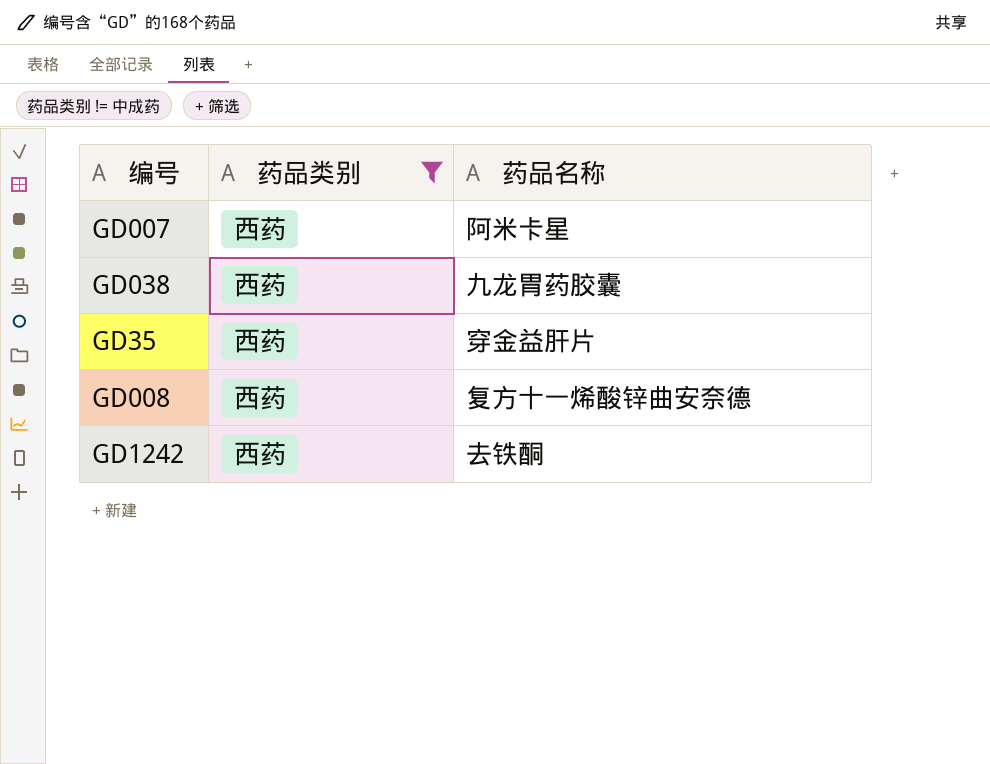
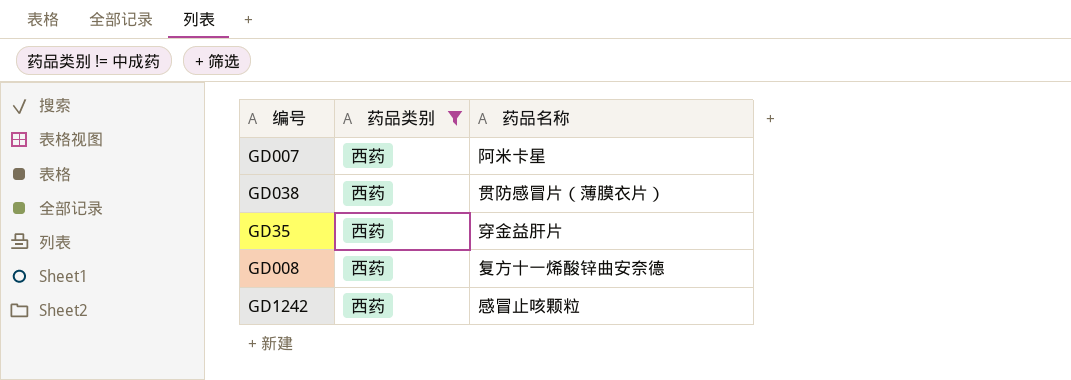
GD038 | 药品名称: 九龙胃药胶囊 -> 贯防感冒片（薄膜衣片）
GD1242 | 药品名称: 去铁酮 -> 感冒止咳颗粒

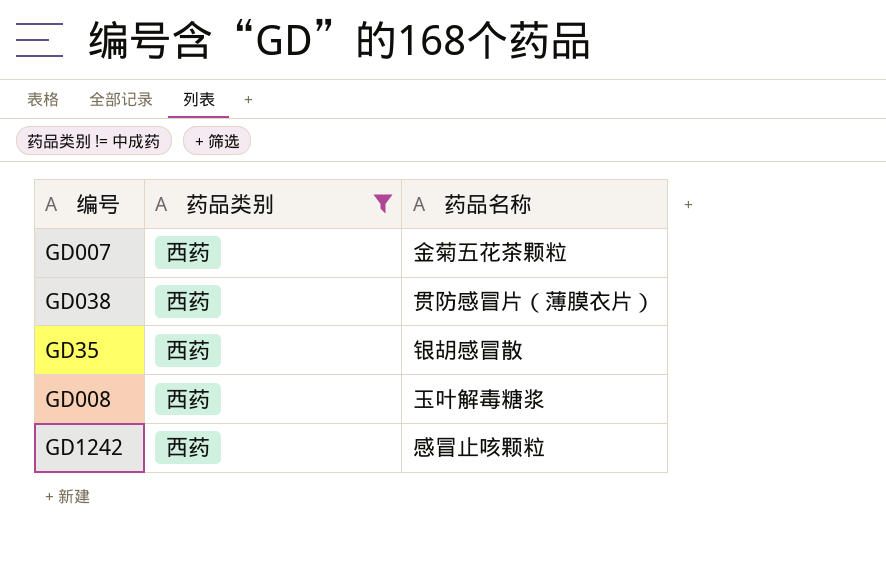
GD007 | 药品名称: 阿米卡星 -> 金菊五花茶颗粒
GD35 | 药品名称: 穿金益肝片 -> 银胡感冒散
GD008 | 药品名称: 复方十一烯酸锌曲安奈德 -> 玉叶解毒糖浆

